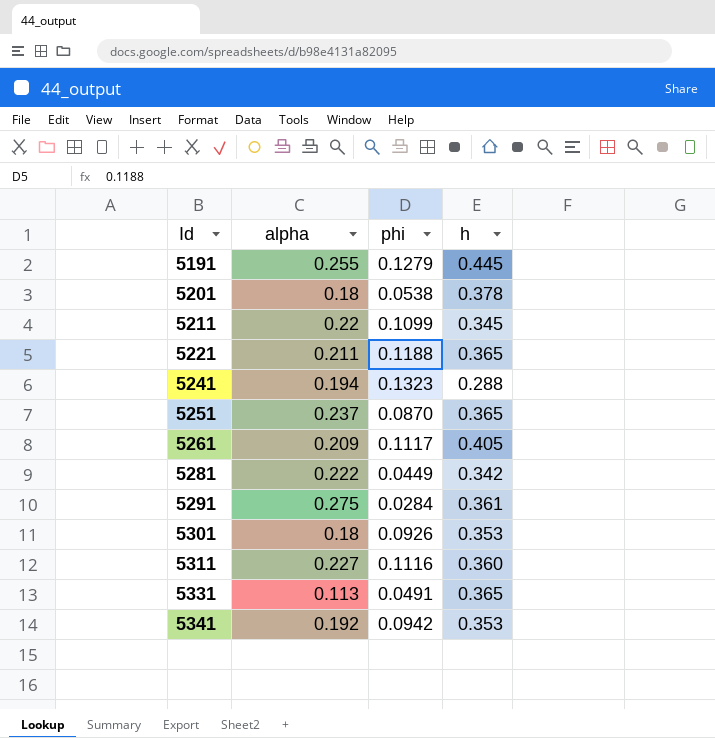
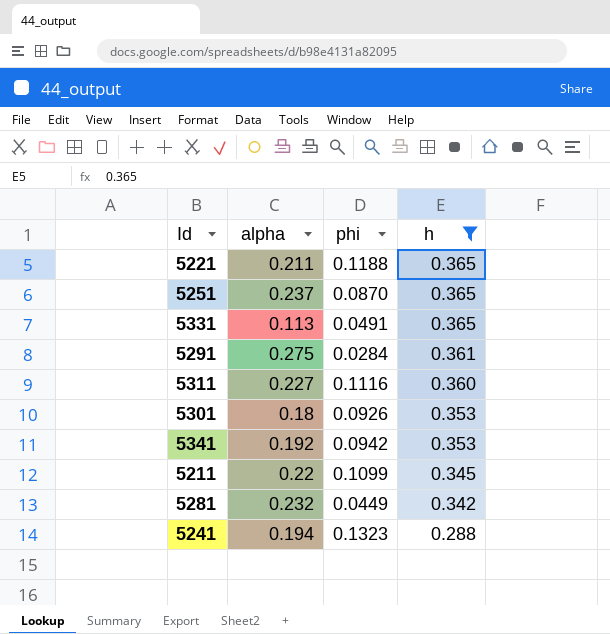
filter: none -> h <= 0.365
row order: Id ascending -> h descending
5281 | alpha: 0.222 -> 0.232

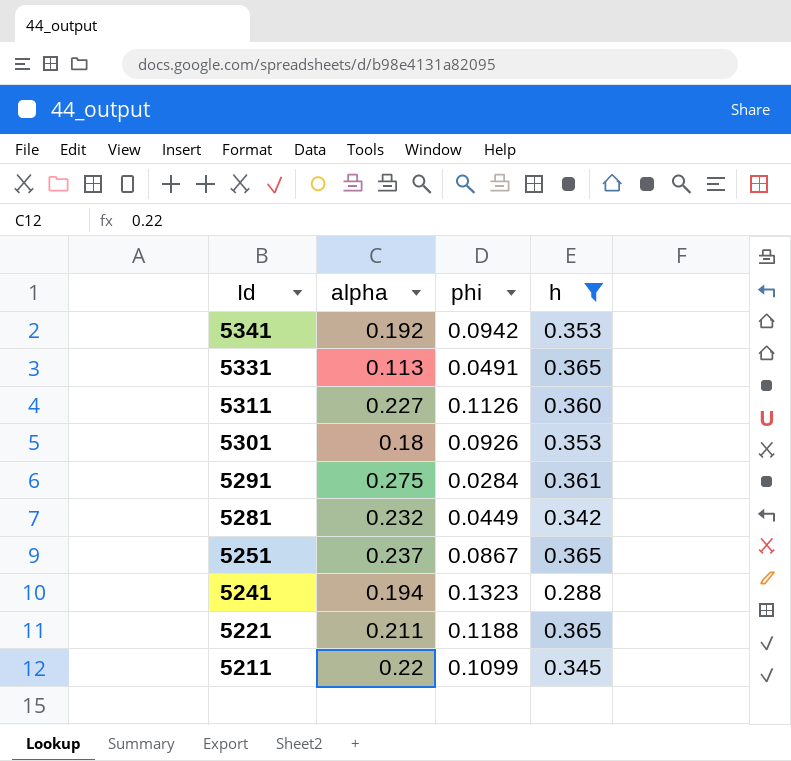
row order: h descending -> Id descending
5311 | phi: 0.1116 -> 0.1126
5251 | phi: 0.0870 -> 0.0867

